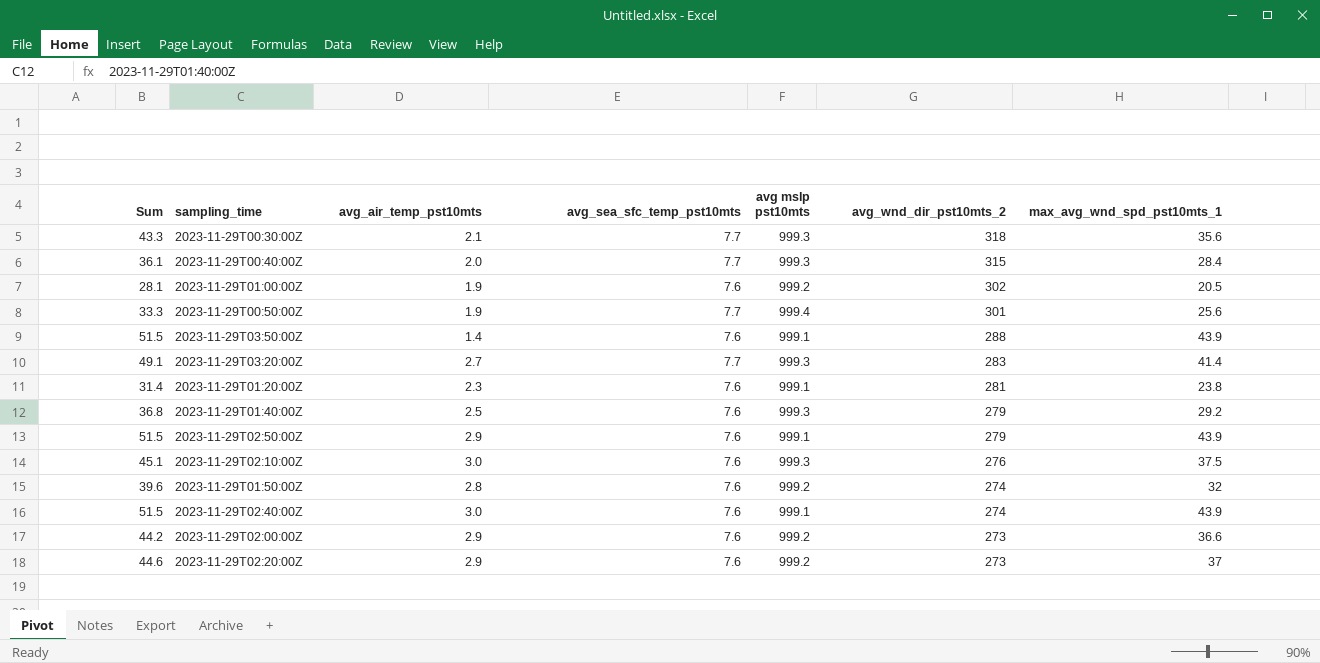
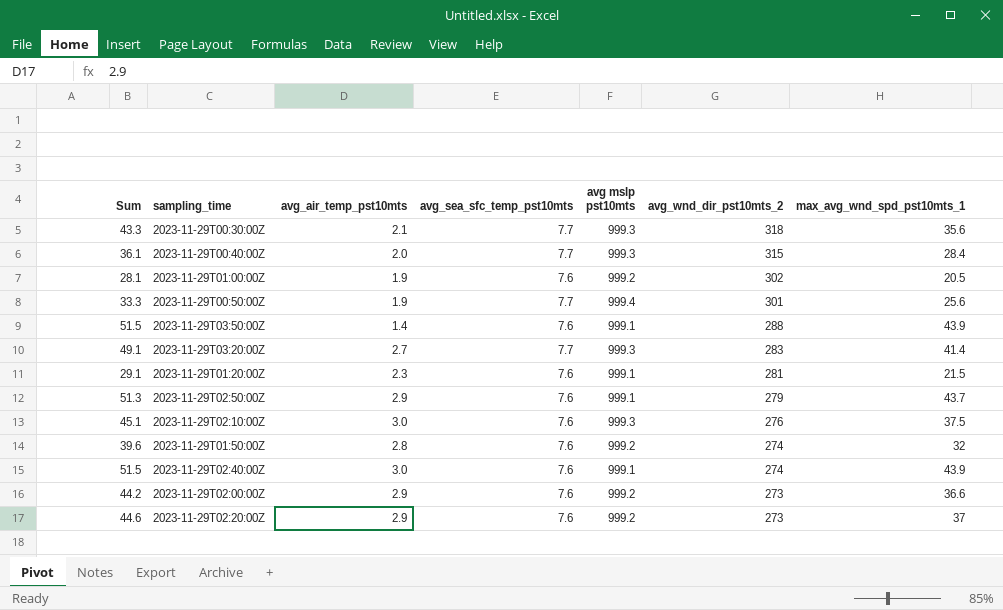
row 2023-11-29T01:40:00Z: 36.8 | 2.5 | 7.6 | 999.3 | 279 | 29.2 -> none
2023-11-29T01:20:00Z | Sum: 31.4 -> 29.1
2023-11-29T01:20:00Z | max_avg_wnd_spd_pst10mts_1: 23.8 -> 21.5
2023-11-29T02:50:00Z | Sum: 51.5 -> 51.3
2023-11-29T02:50:00Z | max_avg_wnd_spd_pst10mts_1: 43.9 -> 43.7

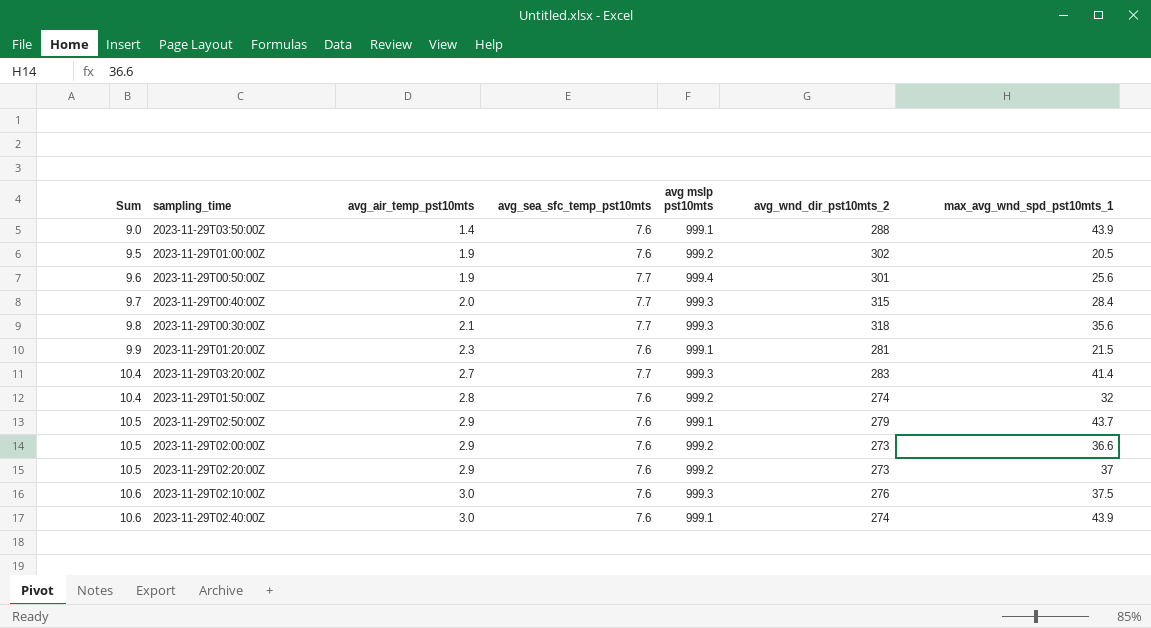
row order: avg_wnd_dir_pst10mts_2 descending -> Sum ascending
column Sum | formula: [avg_sea_sfc_temp_pst10mts] + [max_avg_wnd_spd_pst10mts_1] -> [avg_air_temp_pst10mts] + [avg_sea_sfc_temp_pst10mts]

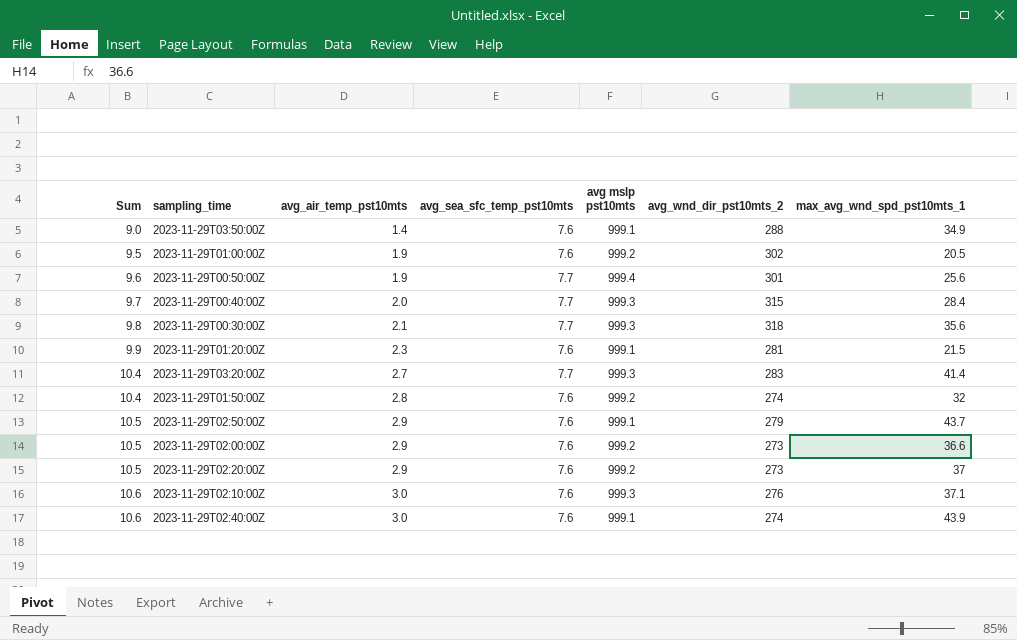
2023-11-29T03:50:00Z | max_avg_wnd_spd_pst10mts_1: 43.9 -> 34.9
2023-11-29T02:10:00Z | max_avg_wnd_spd_pst10mts_1: 37.5 -> 37.1

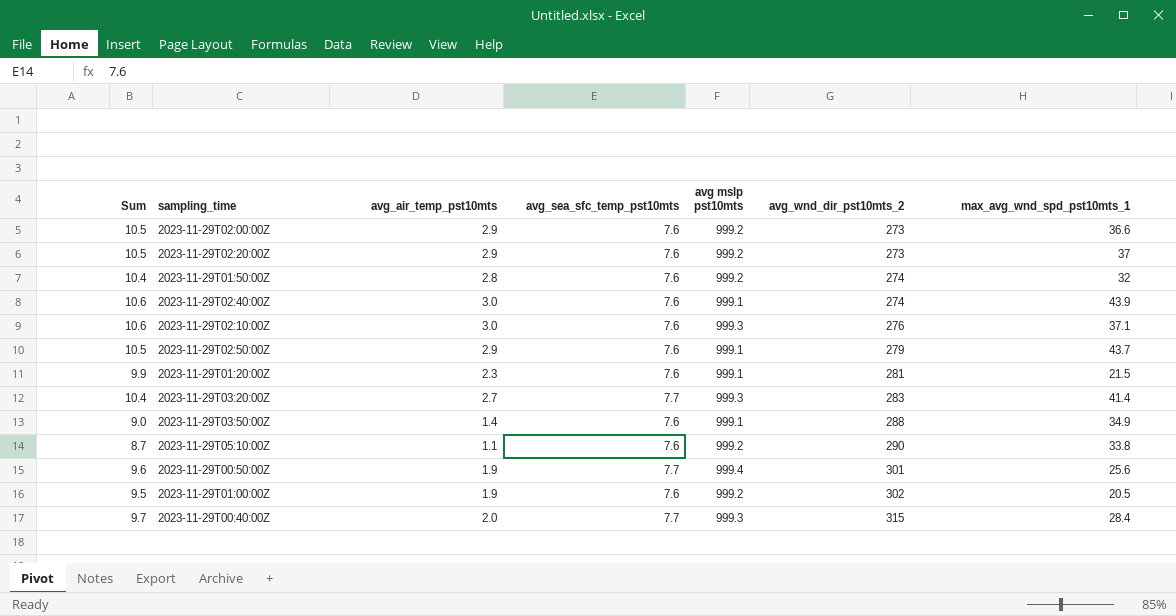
row order: Sum ascending -> avg_wnd_dir_pst10mts_2 ascending
row 2023-11-29T00:30:00Z: 9.8 | 2.1 | 7.7 | 999.3 | 318 | 35.6 -> none
row 2023-11-29T05:10:00Z: none -> 8.7 | 1.1 | 7.6 | 999.2 | 290 | 33.8

